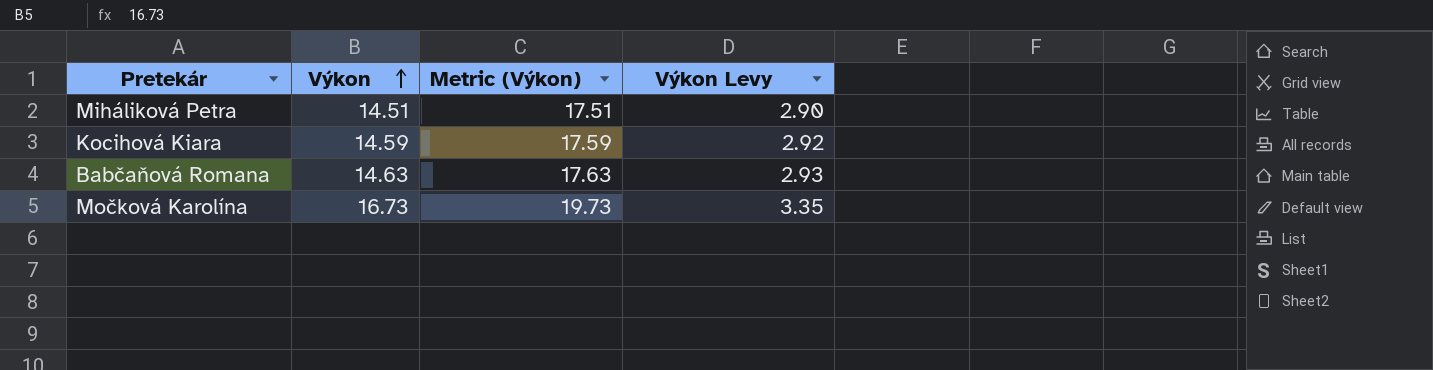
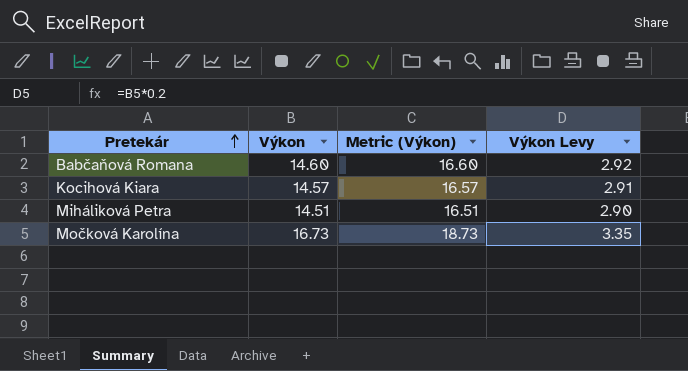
row order: Výkon ascending -> Pretekár ascending
column Metric (Výkon) | formula: [Výkon] + 3 -> [Výkon] + 2
Babčaňová Romana | Výkon: 14.63 -> 14.60
Babčaňová Romana | Výkon Levy: 2.93 -> 2.92
Kocihová Kiara | Výkon: 14.59 -> 14.57
Kocihová Kiara | Výkon Levy: 2.92 -> 2.91

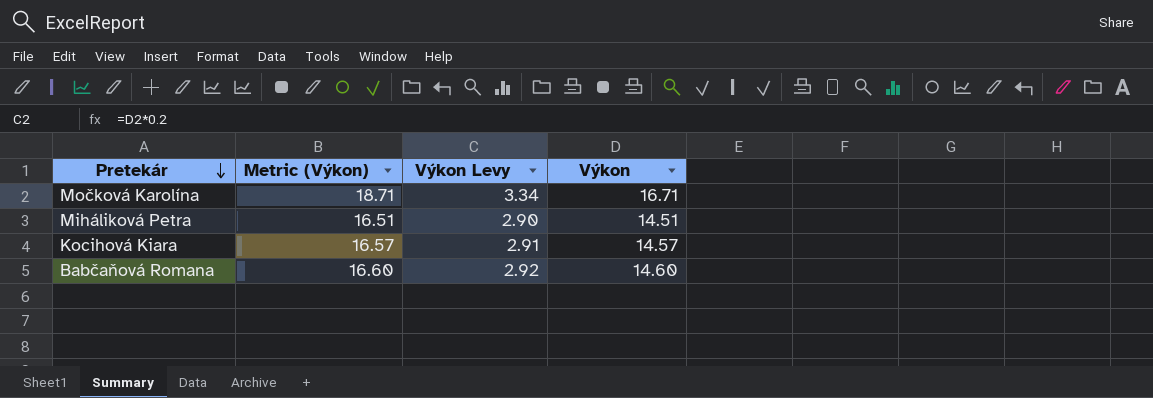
row order: Pretekár ascending -> Pretekár descending
column Výkon | position: 2 -> 4
Močková Karolína | Metric (Výkon): 18.73 -> 18.71
Močková Karolína | Výkon Levy: 3.35 -> 3.34
Močková Karolína | Výkon: 16.73 -> 16.71

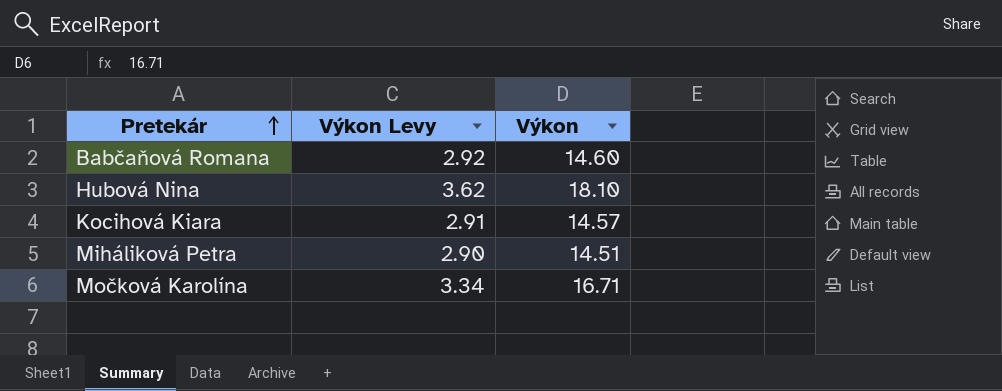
row order: Pretekár descending -> Pretekár ascending
column Metric (Výkon) | formula: [Výkon] + 2 -> none
row Hubová Nina: none -> 3.62 | 18.10

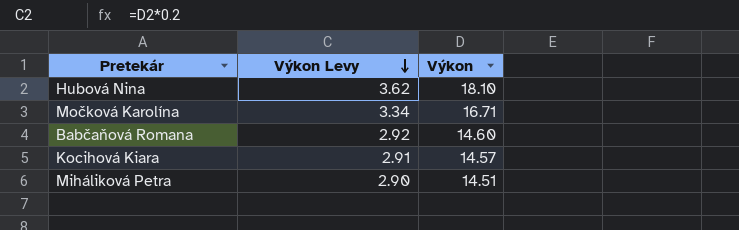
row order: Pretekár ascending -> Výkon Levy descending

